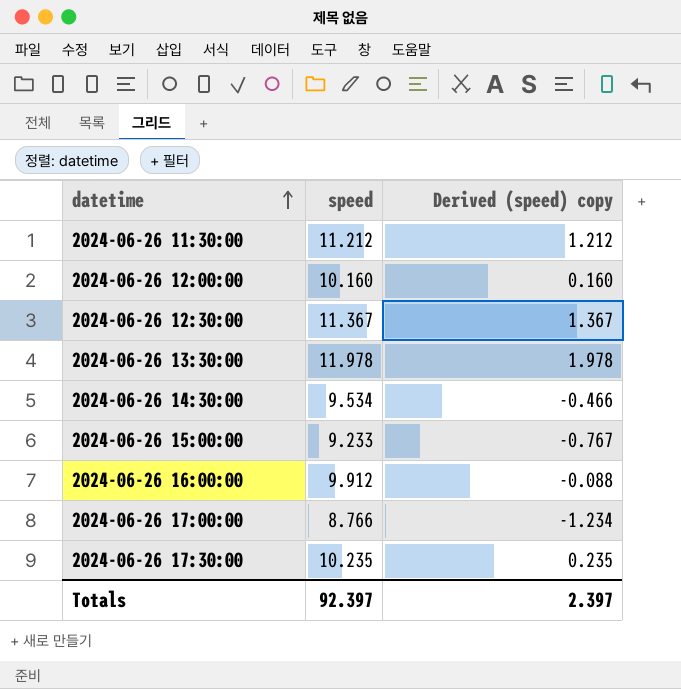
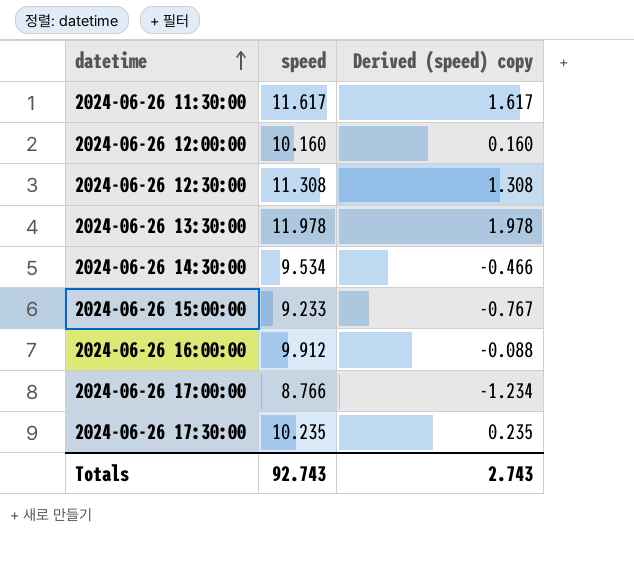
2024-06-26 11:30:00 | speed: 11.212 -> 11.617
2024-06-26 11:30:00 | Derived (speed) copy: 1.212 -> 1.617
2024-06-26 12:30:00 | speed: 11.367 -> 11.308
2024-06-26 12:30:00 | Derived (speed) copy: 1.367 -> 1.308
Totals | speed: 92.397 -> 92.743
Totals | Derived (speed) copy: 2.397 -> 2.743

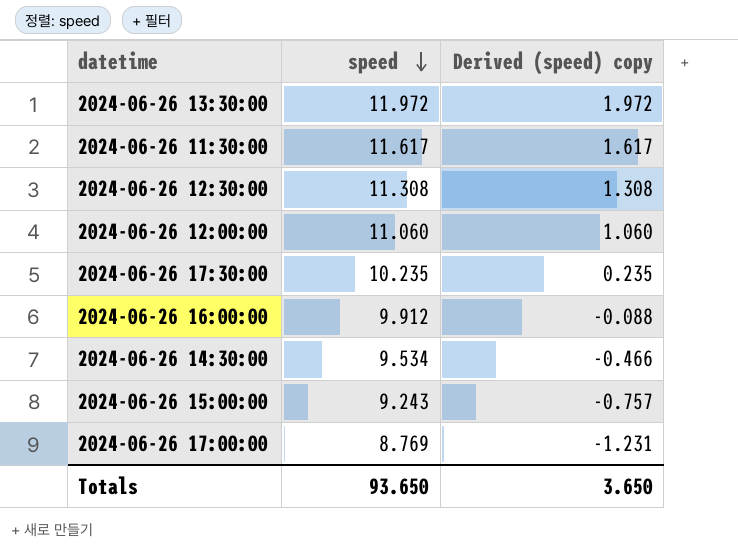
row order: datetime ascending -> speed descending
2024-06-26 13:30:00 | speed: 11.978 -> 11.972
2024-06-26 13:30:00 | Derived (speed) copy: 1.978 -> 1.972
2024-06-26 12:00:00 | speed: 10.160 -> 11.060
2024-06-26 12:00:00 | Derived (speed) copy: 0.160 -> 1.060
2024-06-26 15:00:00 | speed: 9.233 -> 9.243
2024-06-26 15:00:00 | Derived (speed) copy: -0.767 -> -0.757
2024-06-26 17:00:00 | speed: 8.766 -> 8.769
2024-06-26 17:00:00 | Derived (speed) copy: -1.234 -> -1.231
Totals | speed: 92.743 -> 93.650
Totals | Derived (speed) copy: 2.743 -> 3.650

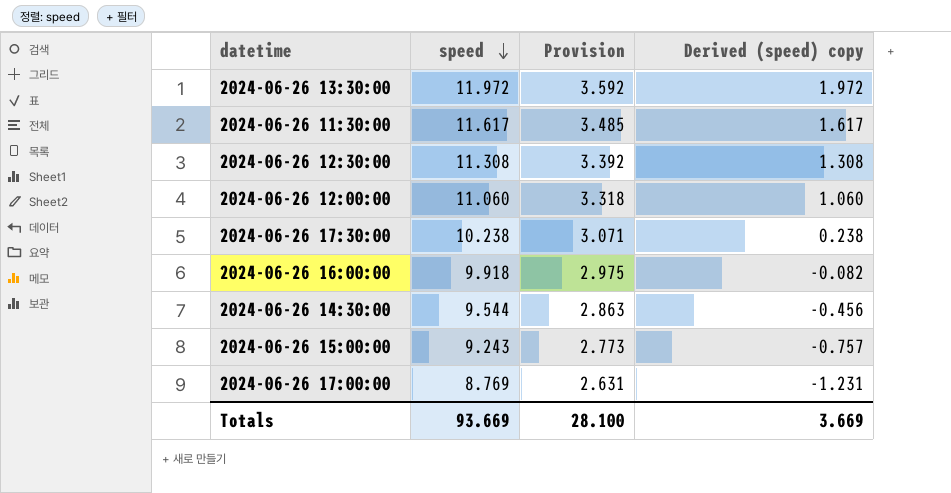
column Provision | formula: none -> [speed] * 0.3
2024-06-26 17:30:00 | speed: 10.235 -> 10.238
2024-06-26 17:30:00 | Derived (speed) copy: 0.235 -> 0.238
2024-06-26 16:00:00 | speed: 9.912 -> 9.918
2024-06-26 16:00:00 | Derived (speed) copy: -0.088 -> -0.082
2024-06-26 14:30:00 | speed: 9.534 -> 9.544
2024-06-26 14:30:00 | Derived (speed) copy: -0.466 -> -0.456
Totals | speed: 93.650 -> 93.669
Totals | Derived (speed) copy: 3.650 -> 3.669

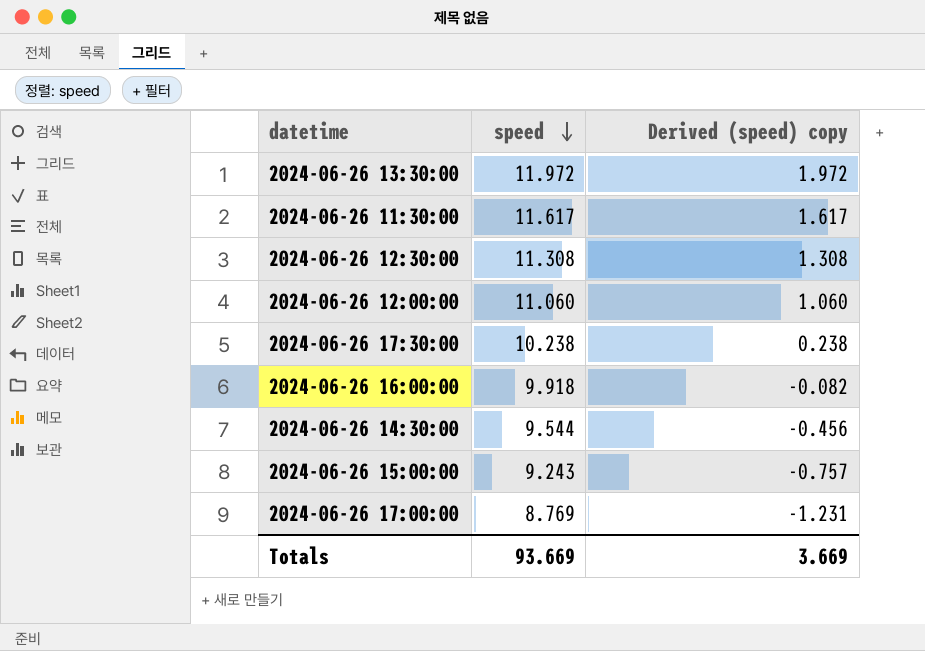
column Provision | formula: [speed] * 0.3 -> none

